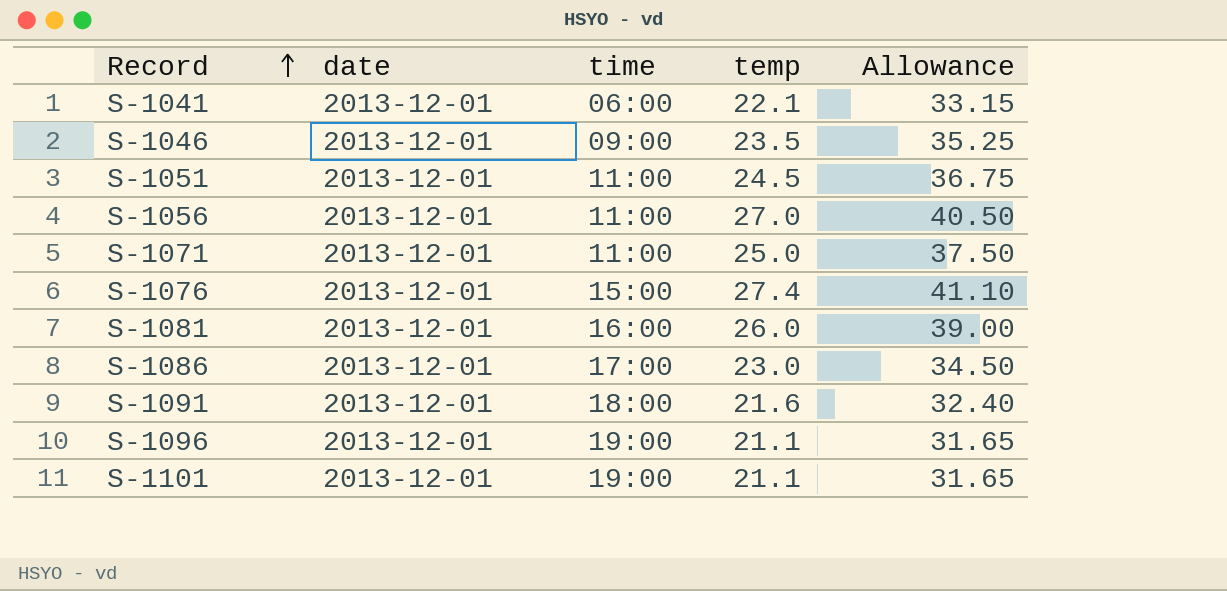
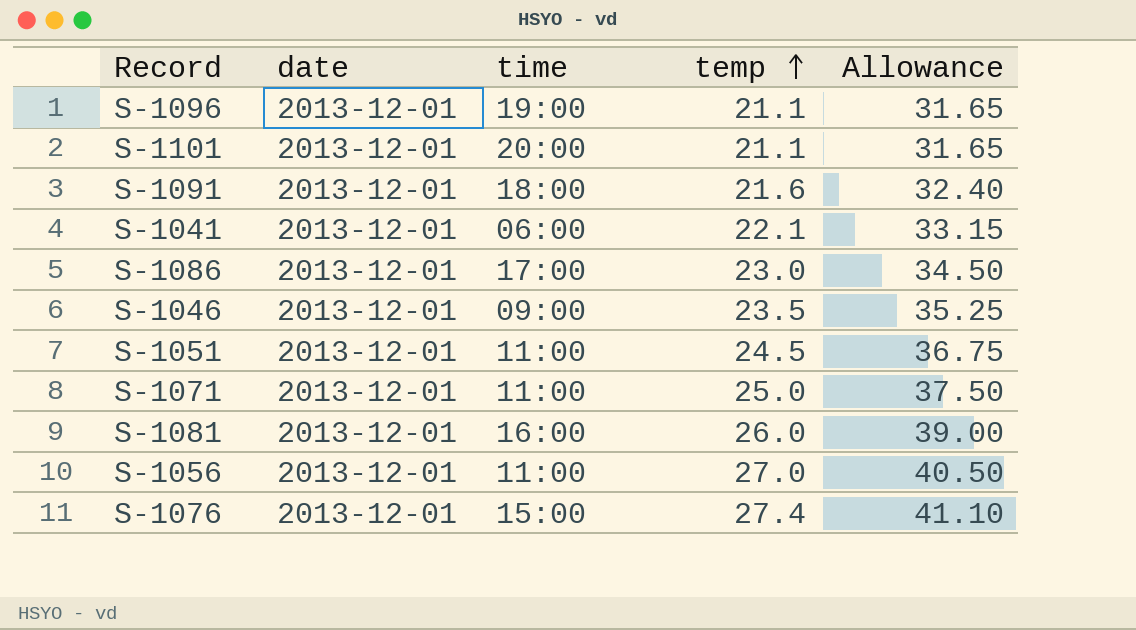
row order: Record ascending -> temp ascending
S-1101 | time: 19:00 -> 20:00

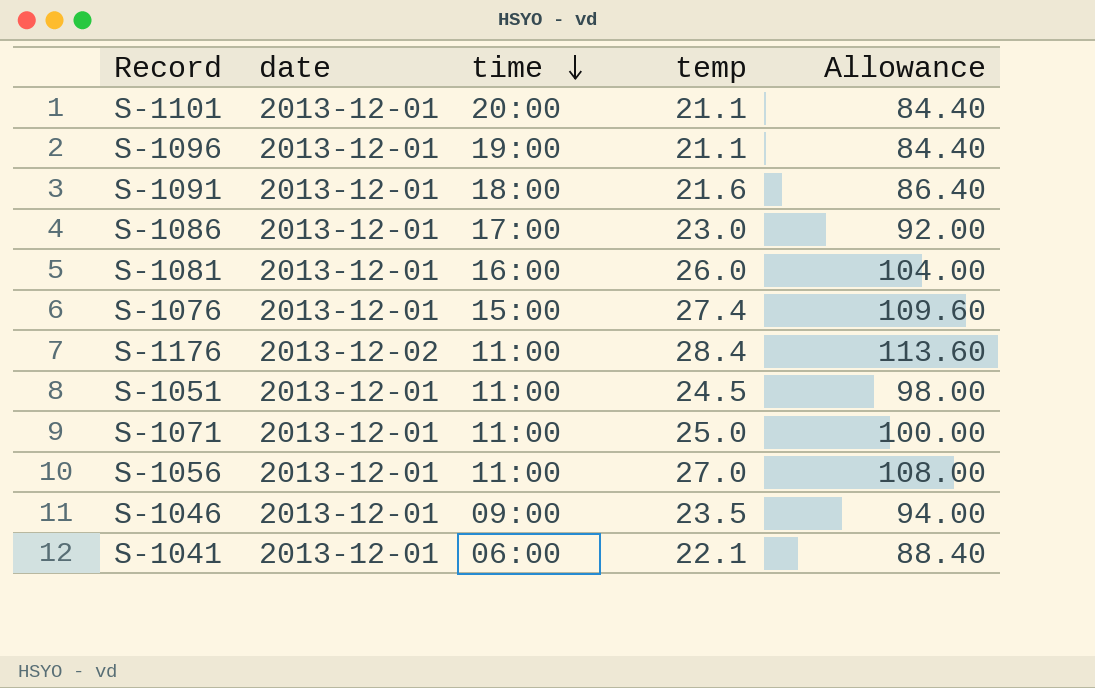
row order: temp ascending -> time descending
column Allowance | formula: [temp] * 1.5 -> [temp] * 4
row S-1176: none -> 2013-12-02 | 11:00 | 28.4 | 113.60

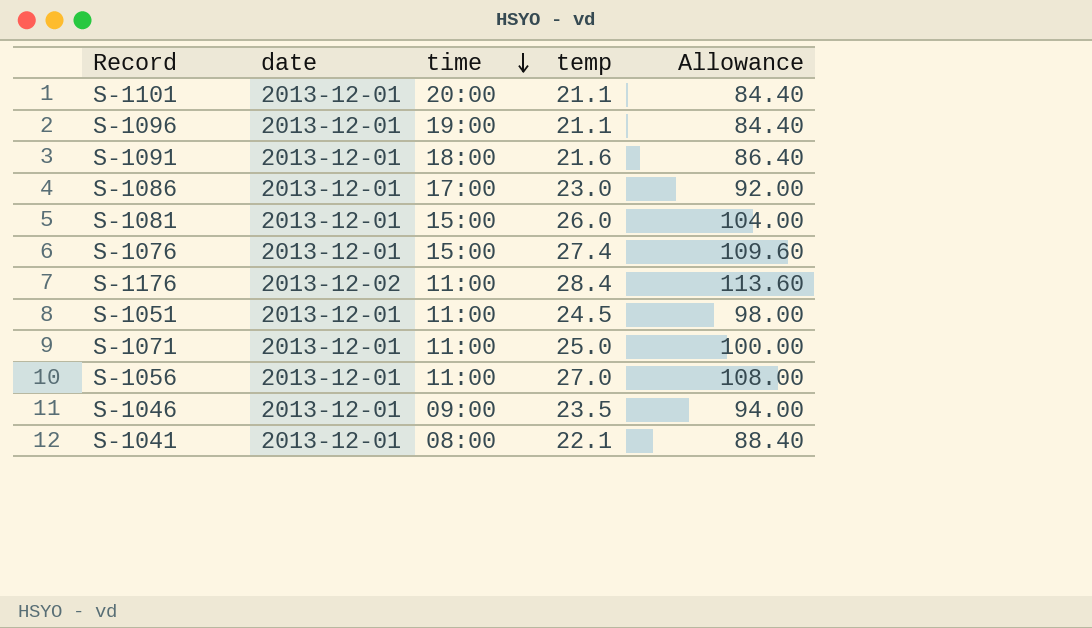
S-1081 | time: 16:00 -> 15:00
S-1041 | time: 06:00 -> 08:00

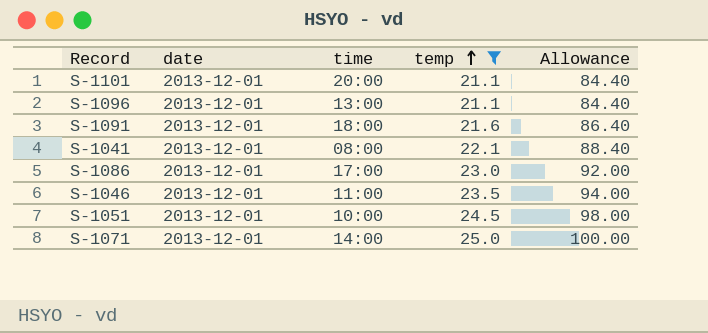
filter: none -> temp <= 25.0
row order: time descending -> temp ascending
S-1096 | time: 19:00 -> 13:00
S-1046 | time: 09:00 -> 11:00
S-1051 | time: 11:00 -> 10:00
S-1071 | time: 11:00 -> 14:00

